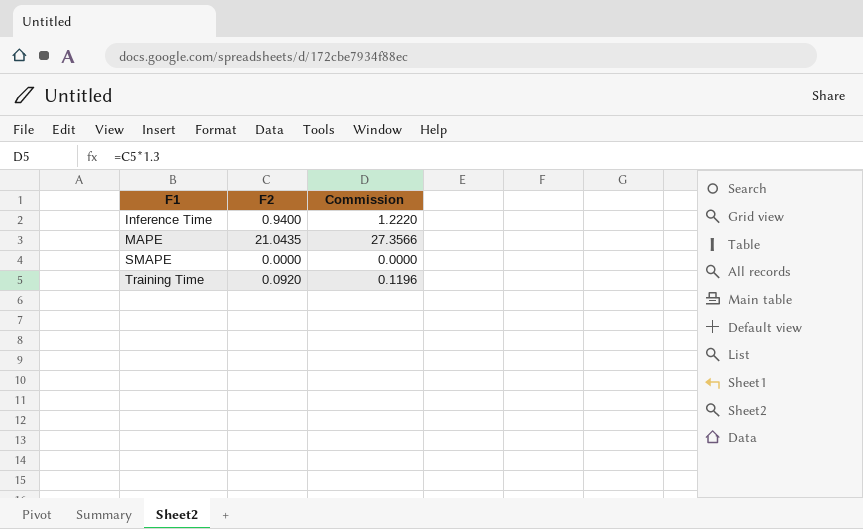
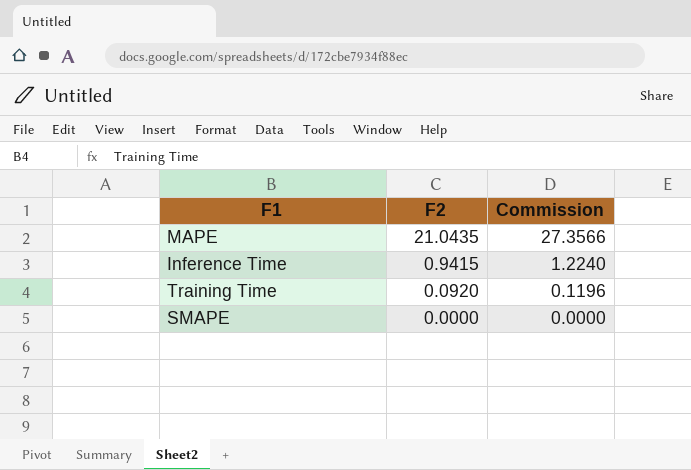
row order: F1 ascending -> F2 descending
Inference Time | F2: 0.9400 -> 0.9415
Inference Time | Commission: 1.2220 -> 1.2240

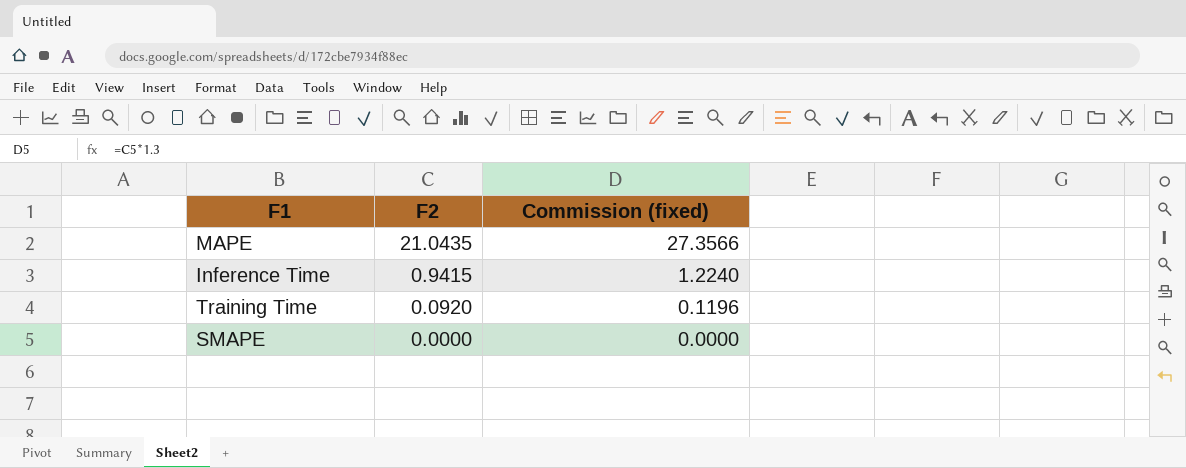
column name: Commission -> Commission (fixed)

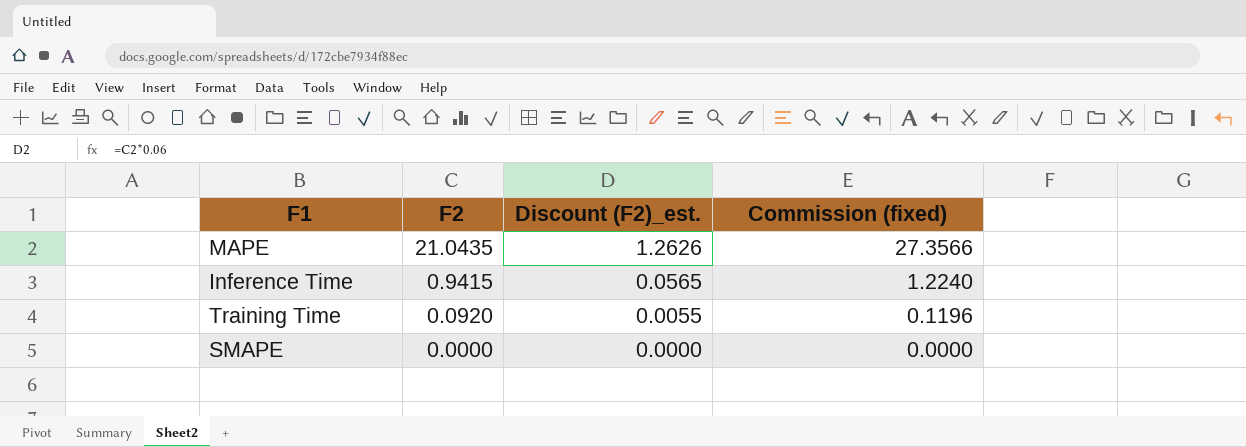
column Discount (F2)_est. | formula: none -> [F2] * 0.06

